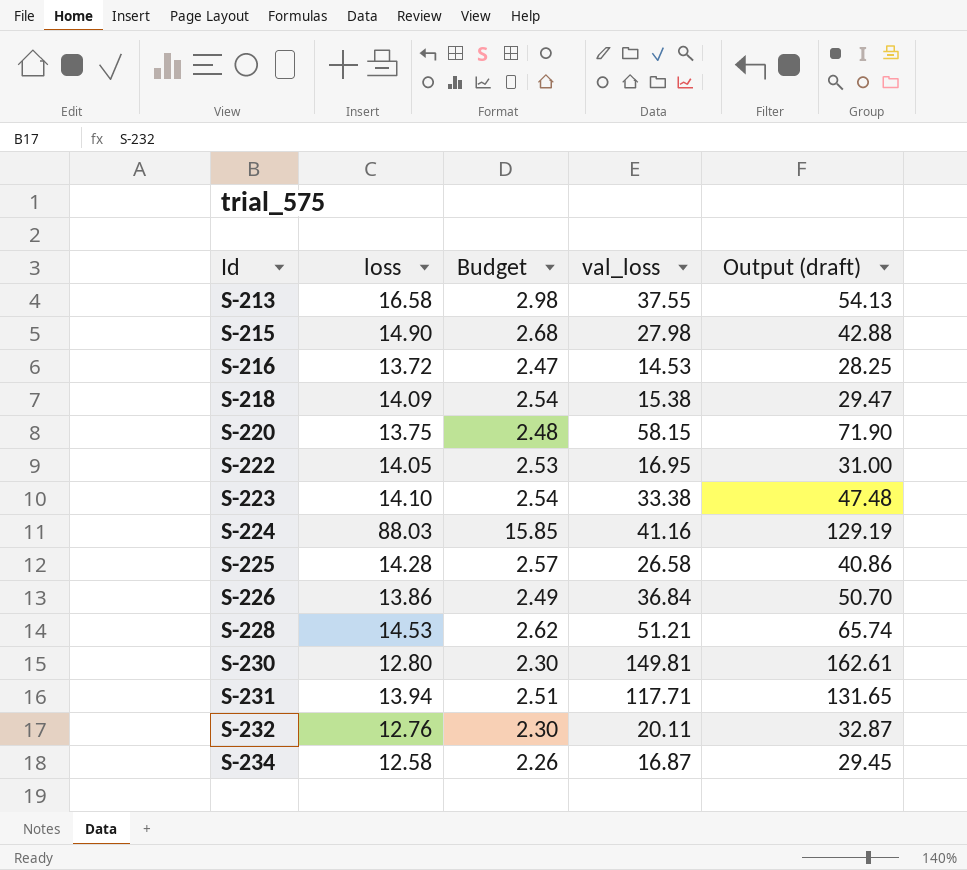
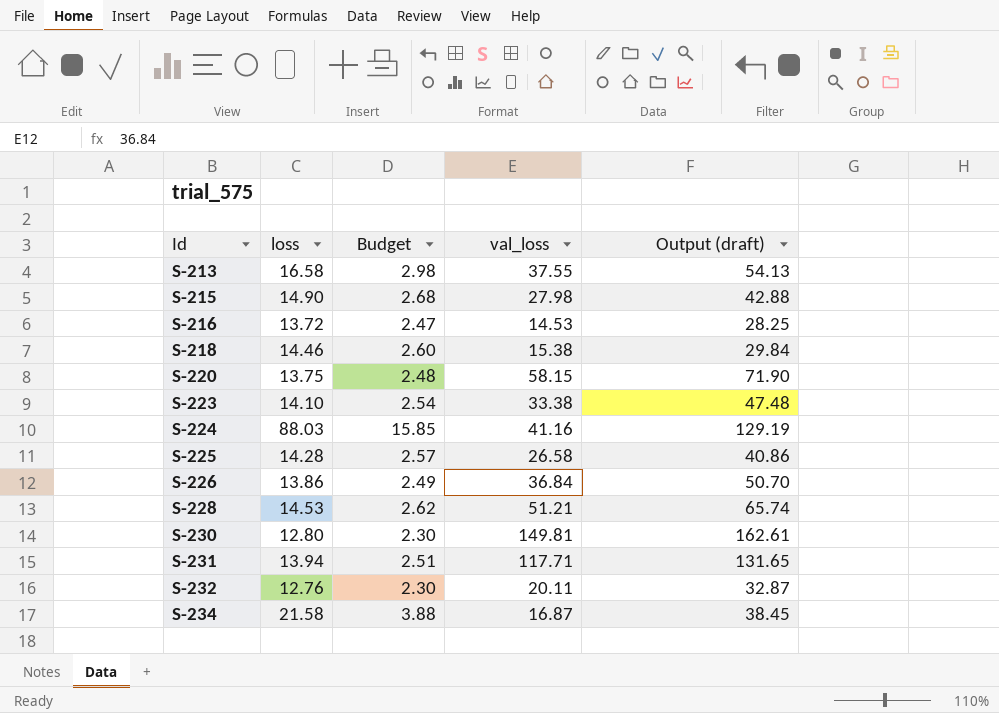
row S-222: 14.05 | 2.53 | 16.95 | 31.00 -> none
S-218 | loss: 14.09 -> 14.46
S-218 | Budget: 2.54 -> 2.60
S-218 | Output (draft): 29.47 -> 29.84
S-234 | loss: 12.58 -> 21.58
S-234 | Budget: 2.26 -> 3.88
S-234 | Output (draft): 29.45 -> 38.45

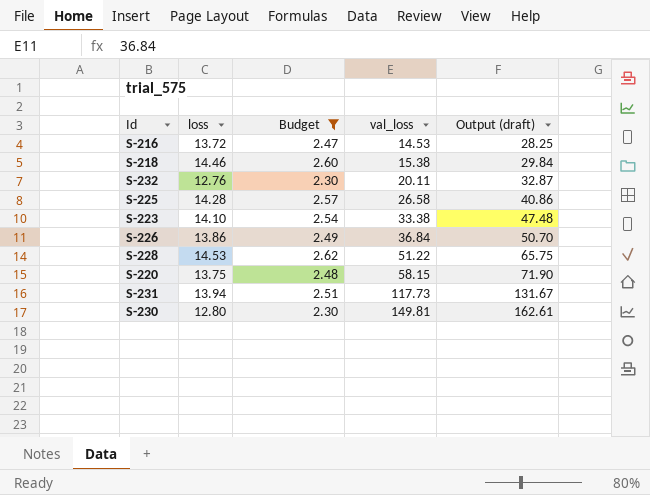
filter: none -> Budget <= 2.62
row order: Id ascending -> val_loss ascending
S-228 | val_loss: 51.21 -> 51.22
S-228 | Output (draft): 65.74 -> 65.75
S-231 | val_loss: 117.71 -> 117.73
S-231 | Output (draft): 131.65 -> 131.67

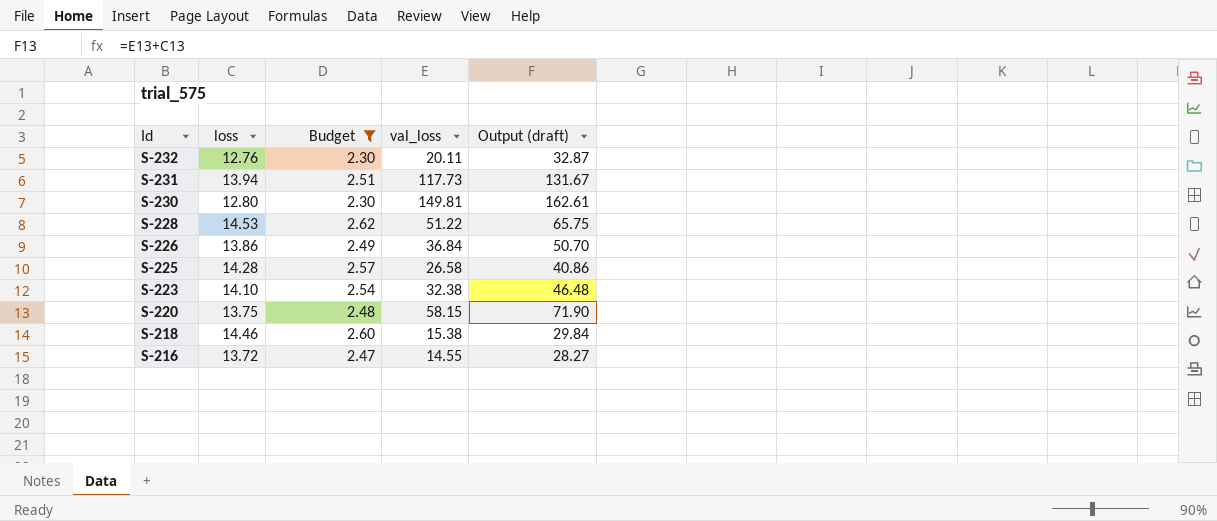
row order: val_loss ascending -> Id descending
S-223 | val_loss: 33.38 -> 32.38
S-223 | Output (draft): 47.48 -> 46.48
S-216 | val_loss: 14.53 -> 14.55
S-216 | Output (draft): 28.25 -> 28.27

